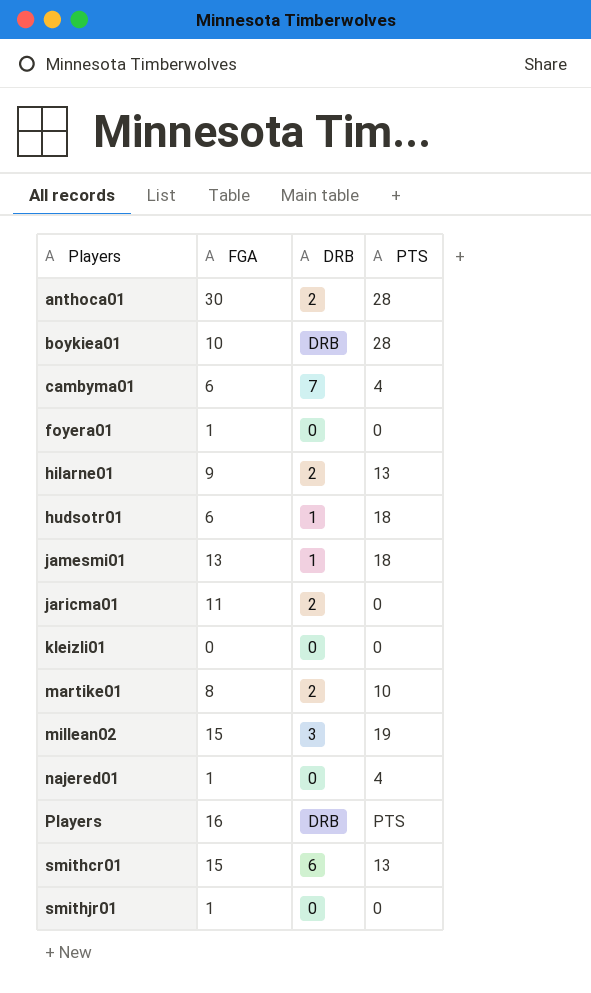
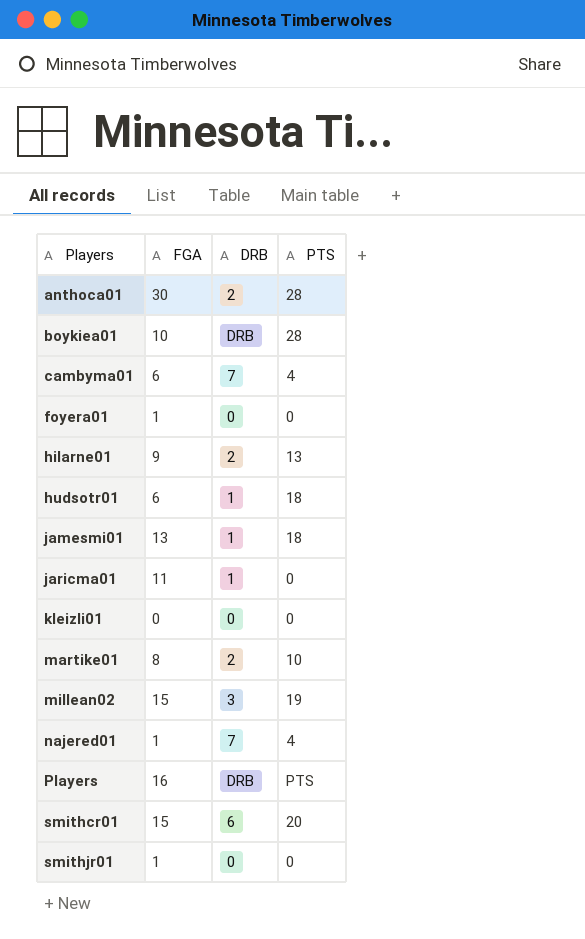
jaricma01 | DRB: 2 -> 1
najered01 | DRB: 0 -> 7
smithcr01 | PTS: 13 -> 20

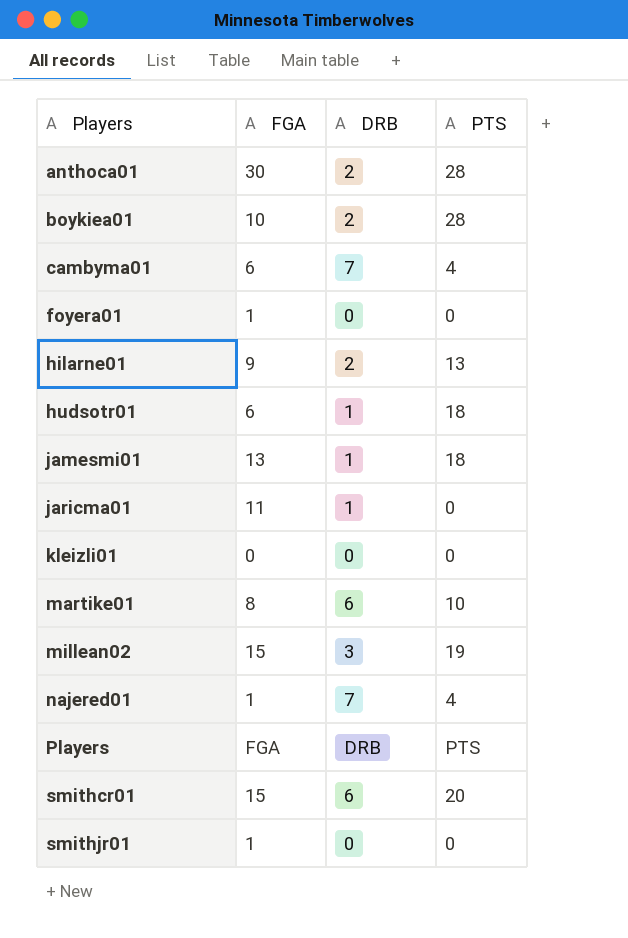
boykiea01 | DRB: DRB -> 2
martike01 | DRB: 2 -> 6
Players | FGA: 16 -> FGA

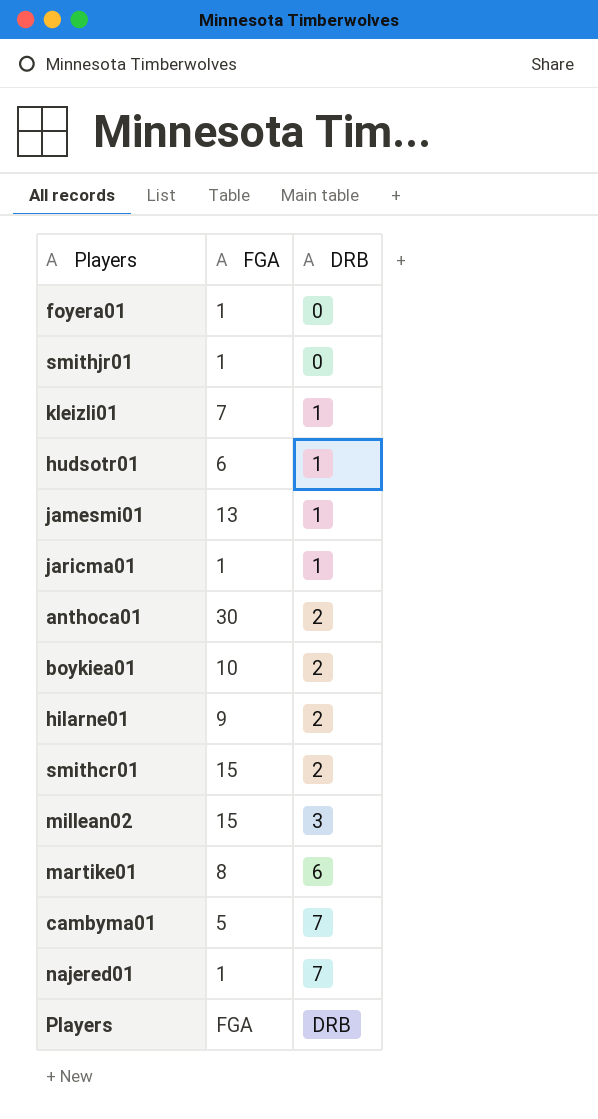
row order: Players ascending -> DRB ascending
column PTS | position: 4 -> none
kleizli01 | FGA: 0 -> 7
kleizli01 | DRB: 0 -> 1
jaricma01 | FGA: 11 -> 1
smithcr01 | DRB: 6 -> 2
cambyma01 | FGA: 6 -> 5

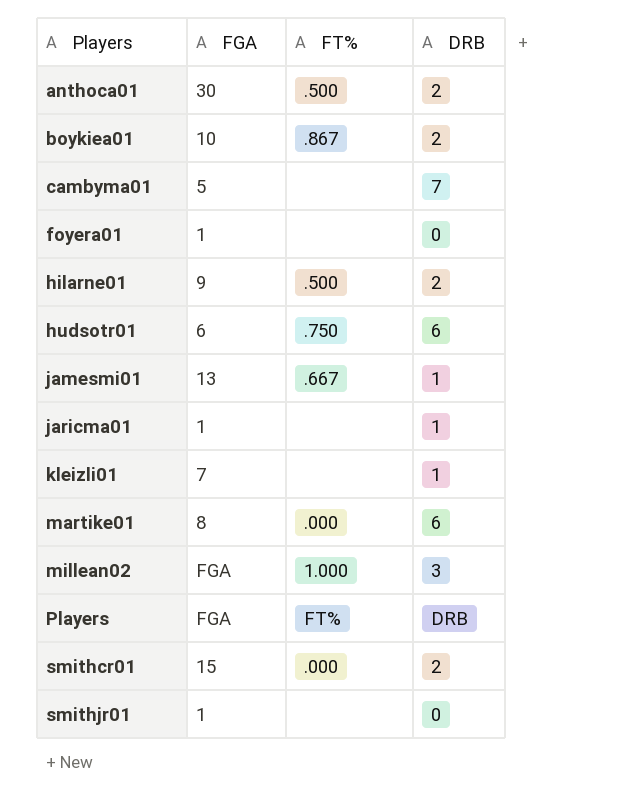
row order: DRB ascending -> Players ascending
column FT% | position: none -> 3
row najered01: 1 | 7 -> none
hudsotr01 | DRB: 1 -> 6
millean02 | FGA: 15 -> FGA

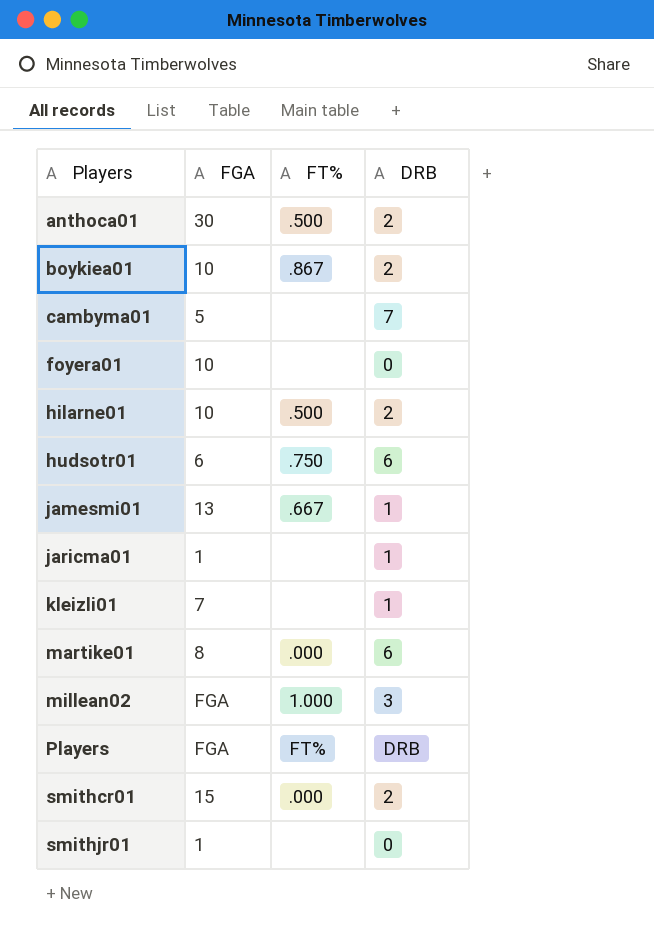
foyera01 | FGA: 1 -> 10
hilarne01 | FGA: 9 -> 10

